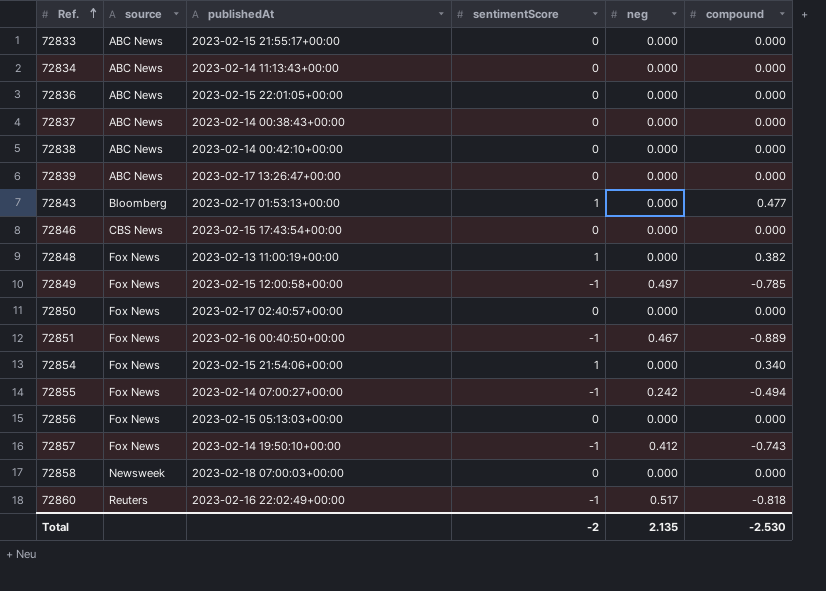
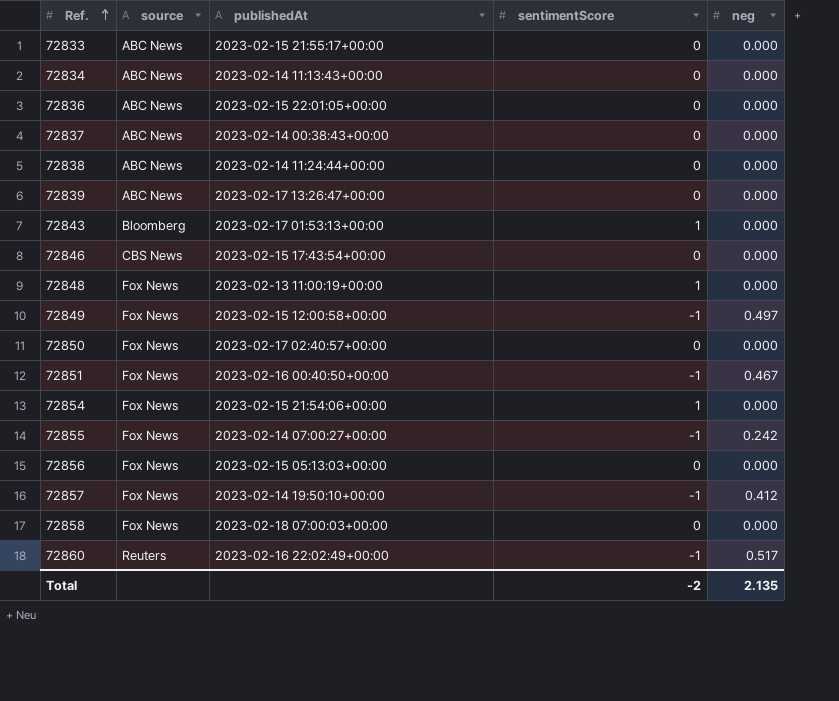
column compound | position: 6 -> none
72838 | publishedAt: 2023-02-14 00:42:10+00:00 -> 2023-02-14 11:24:44+00:00
72858 | source: Newsweek -> Fox News

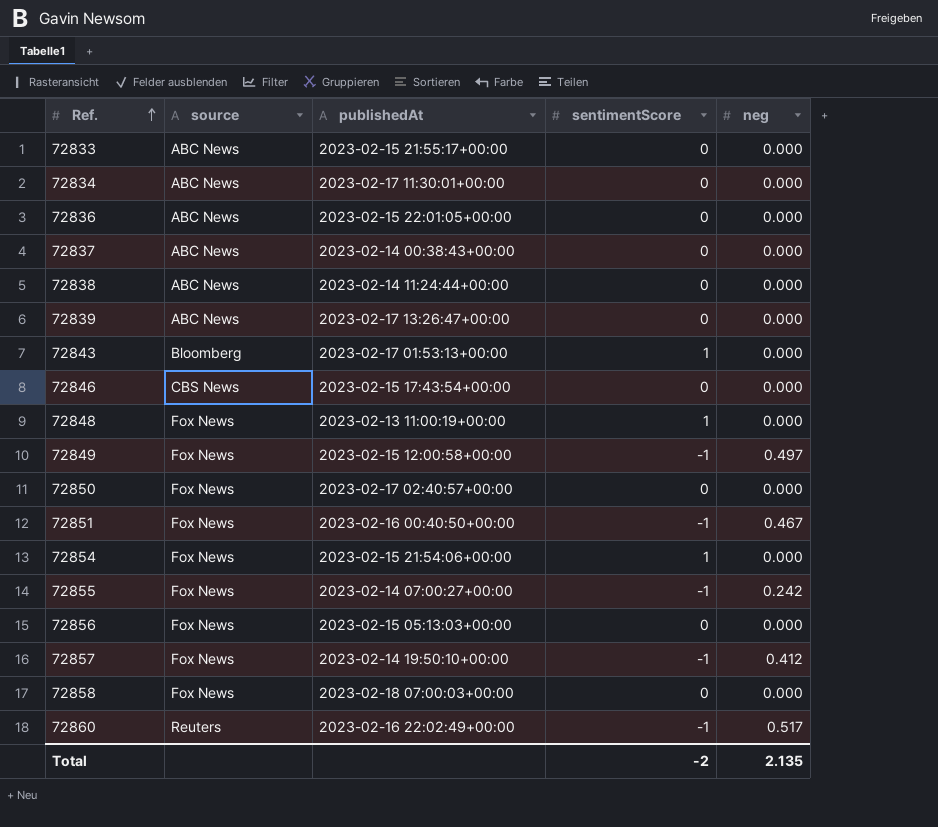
72834 | publishedAt: 2023-02-14 11:13:43+00:00 -> 2023-02-17 11:30:01+00:00

